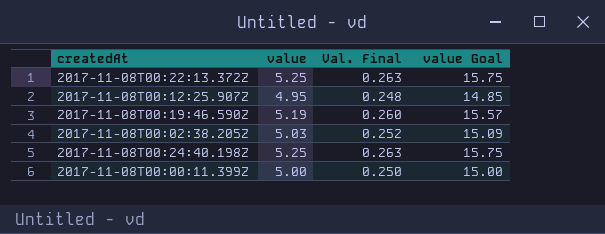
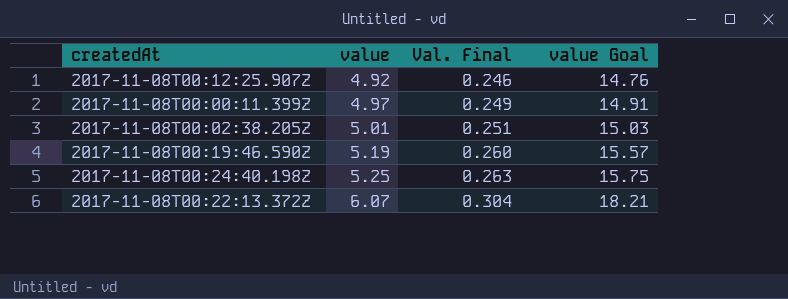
row order: none -> value ascending
2017-11-08T00:12:25.907Z | value: 4.95 -> 4.92
2017-11-08T00:12:25.907Z | Val. Final: 0.248 -> 0.246
2017-11-08T00:12:25.907Z | value Goal: 14.85 -> 14.76
2017-11-08T00:00:11.399Z | value: 5.00 -> 4.97
2017-11-08T00:00:11.399Z | Val. Final: 0.250 -> 0.249
2017-11-08T00:00:11.399Z | value Goal: 15.00 -> 14.91
2017-11-08T00:02:38.205Z | value: 5.03 -> 5.01
2017-11-08T00:02:38.205Z | Val. Final: 0.252 -> 0.251
2017-11-08T00:02:38.205Z | value Goal: 15.09 -> 15.03
2017-11-08T00:22:13.372Z | value: 5.25 -> 6.07
2017-11-08T00:22:13.372Z | Val. Final: 0.263 -> 0.304
2017-11-08T00:22:13.372Z | value Goal: 15.75 -> 18.21

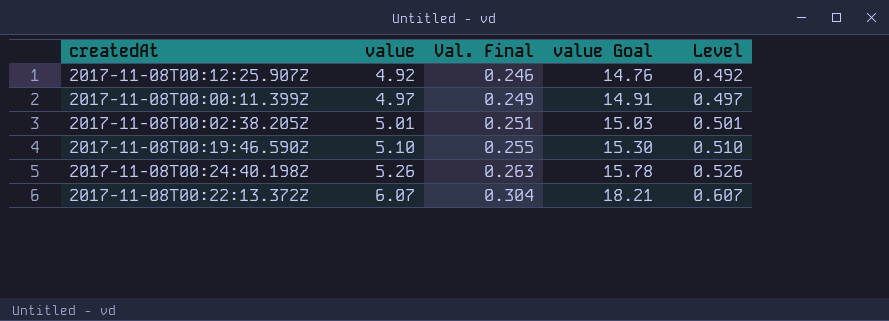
column Level | formula: none -> [value] * 0.1
2017-11-08T00:19:46.590Z | value: 5.19 -> 5.10
2017-11-08T00:19:46.590Z | Val. Final: 0.260 -> 0.255
2017-11-08T00:19:46.590Z | value Goal: 15.57 -> 15.30
2017-11-08T00:24:40.198Z | value: 5.25 -> 5.26
2017-11-08T00:24:40.198Z | value Goal: 15.75 -> 15.78

